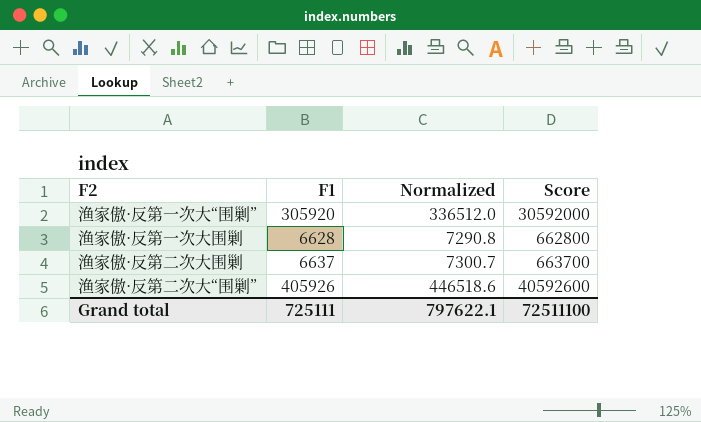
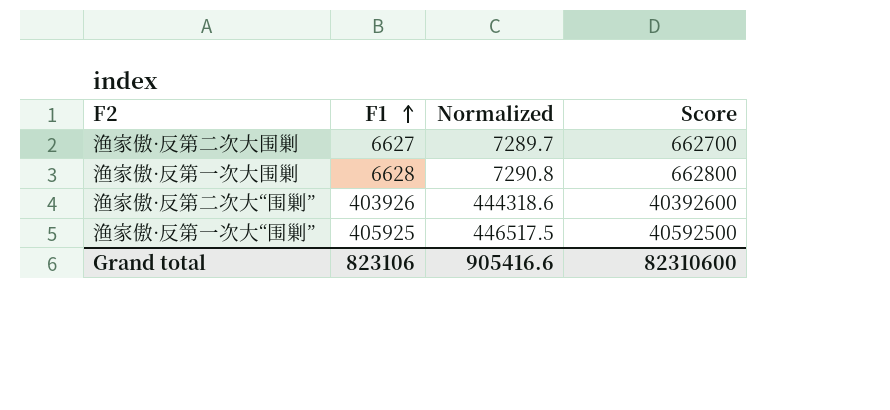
row order: none -> F1 ascending
渔家傲·反第二次大围剿 | F1: 6637 -> 6627
渔家傲·反第二次大围剿 | Normalized: 7300.7 -> 7289.7
渔家傲·反第二次大围剿 | Score: 663700 -> 662700
渔家傲·反第二次大“围剿” | F1: 405926 -> 403926
渔家傲·反第二次大“围剿” | Normalized: 446518.6 -> 444318.6
渔家傲·反第二次大“围剿” | Score: 40592600 -> 40392600
渔家傲·反第一次大“围剿” | F1: 305920 -> 405925
渔家傲·反第一次大“围剿” | Normalized: 336512.0 -> 446517.5
渔家傲·反第一次大“围剿” | Score: 30592000 -> 40592500
Grand total | F1: 725111 -> 823106
Grand total | Normalized: 797622.1 -> 905416.6
Grand total | Score: 72511100 -> 82310600

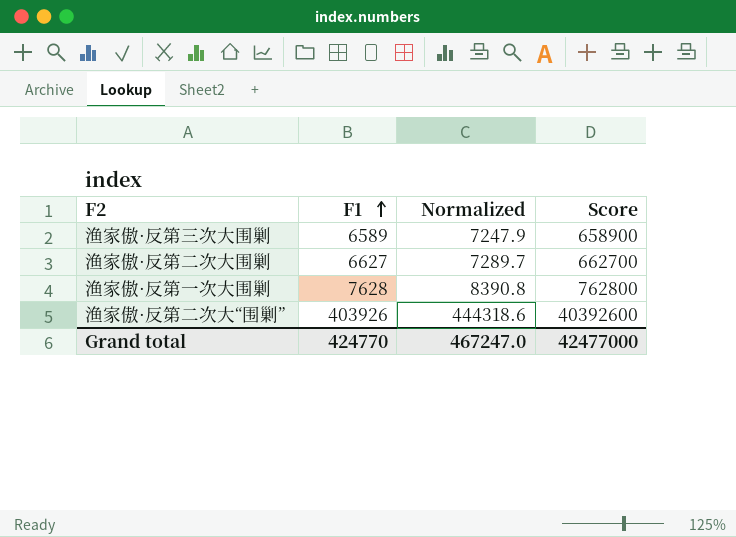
row 渔家傲·反第一次大“围剿”: 405925 | 446517.5 | 40592500 -> none
row 渔家傲·反第三次大围剿: none -> 6589 | 7247.9 | 658900
渔家傲·反第一次大围剿 | F1: 6628 -> 7628
渔家傲·反第一次大围剿 | Normalized: 7290.8 -> 8390.8
渔家傲·反第一次大围剿 | Score: 662800 -> 762800
Grand total | F1: 823106 -> 424770
Grand total | Normalized: 905416.6 -> 467247.0
Grand total | Score: 82310600 -> 42477000

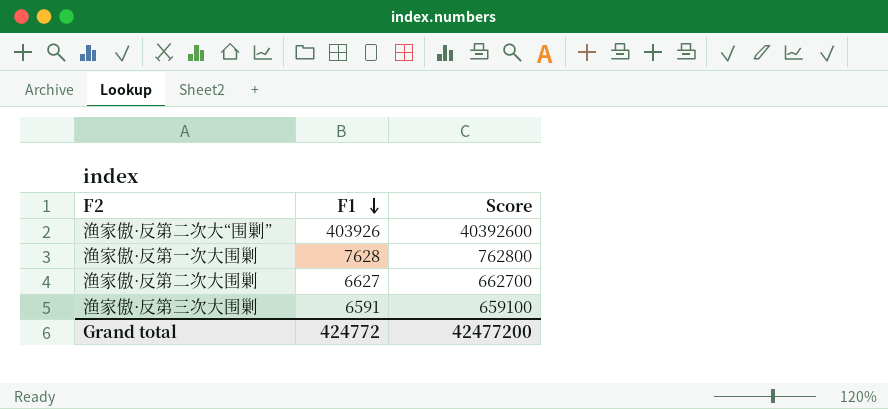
row order: F1 ascending -> F1 descending
column Normalized | formula: [F1] * 1.1 -> none
渔家傲·反第三次大围剿 | F1: 6589 -> 6591
渔家傲·反第三次大围剿 | Score: 658900 -> 659100
Grand total | F1: 424770 -> 424772
Grand total | Score: 42477000 -> 42477200

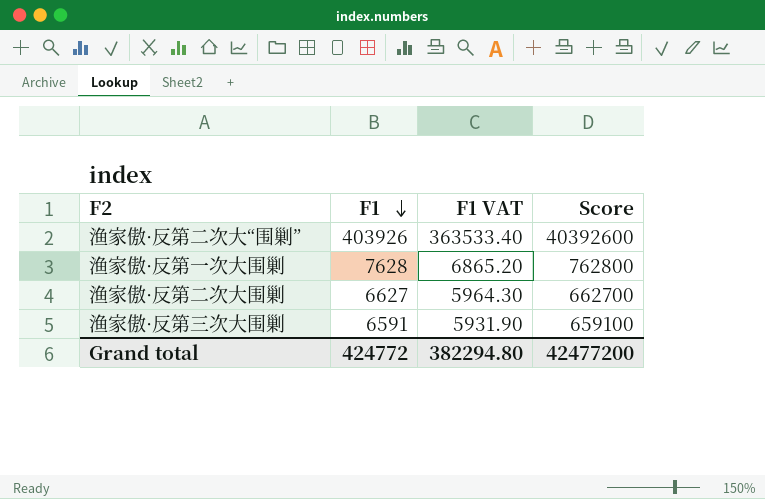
column F1 VAT | formula: none -> [F1] * 0.9

